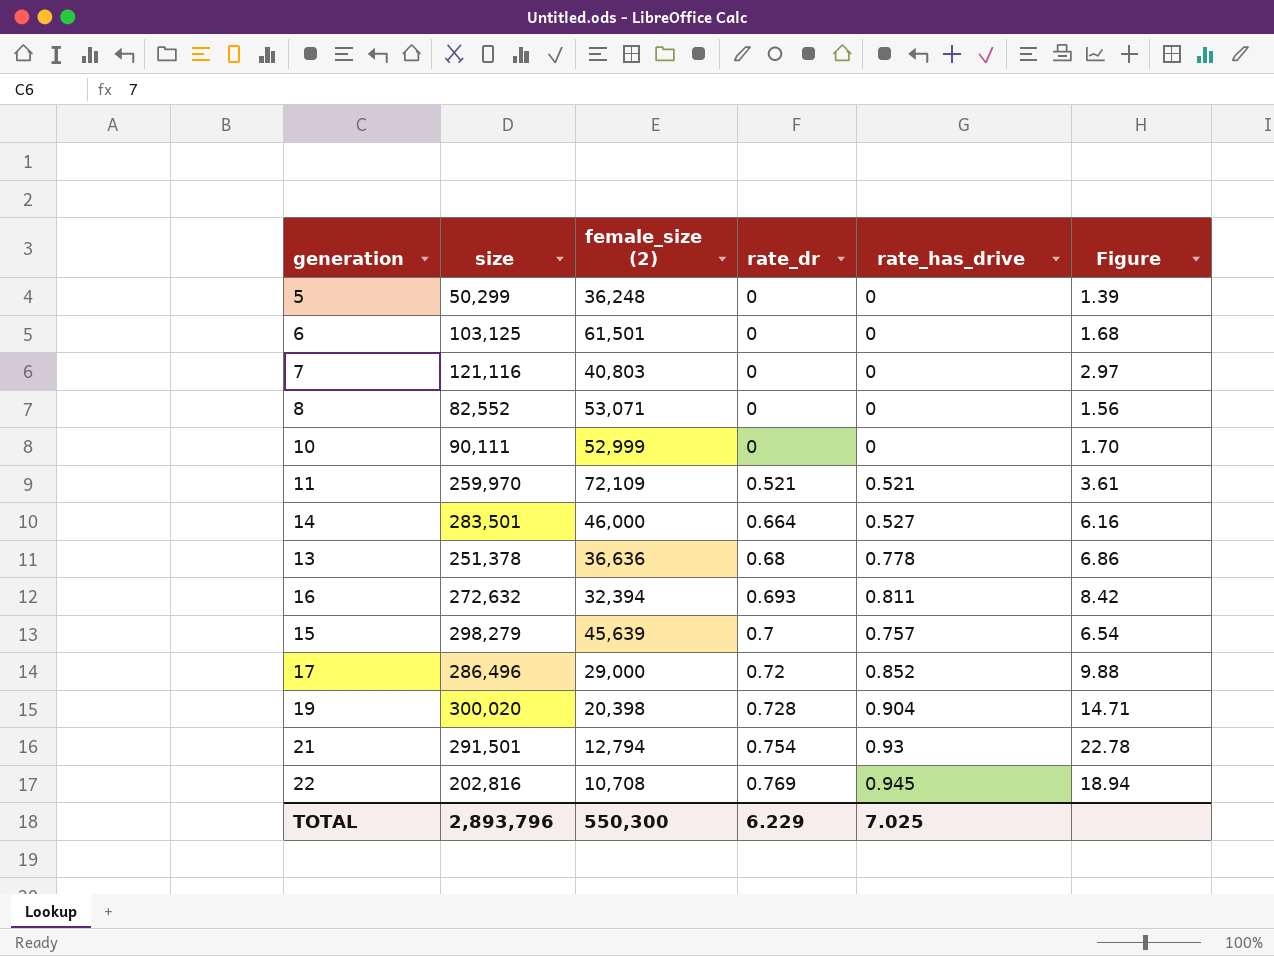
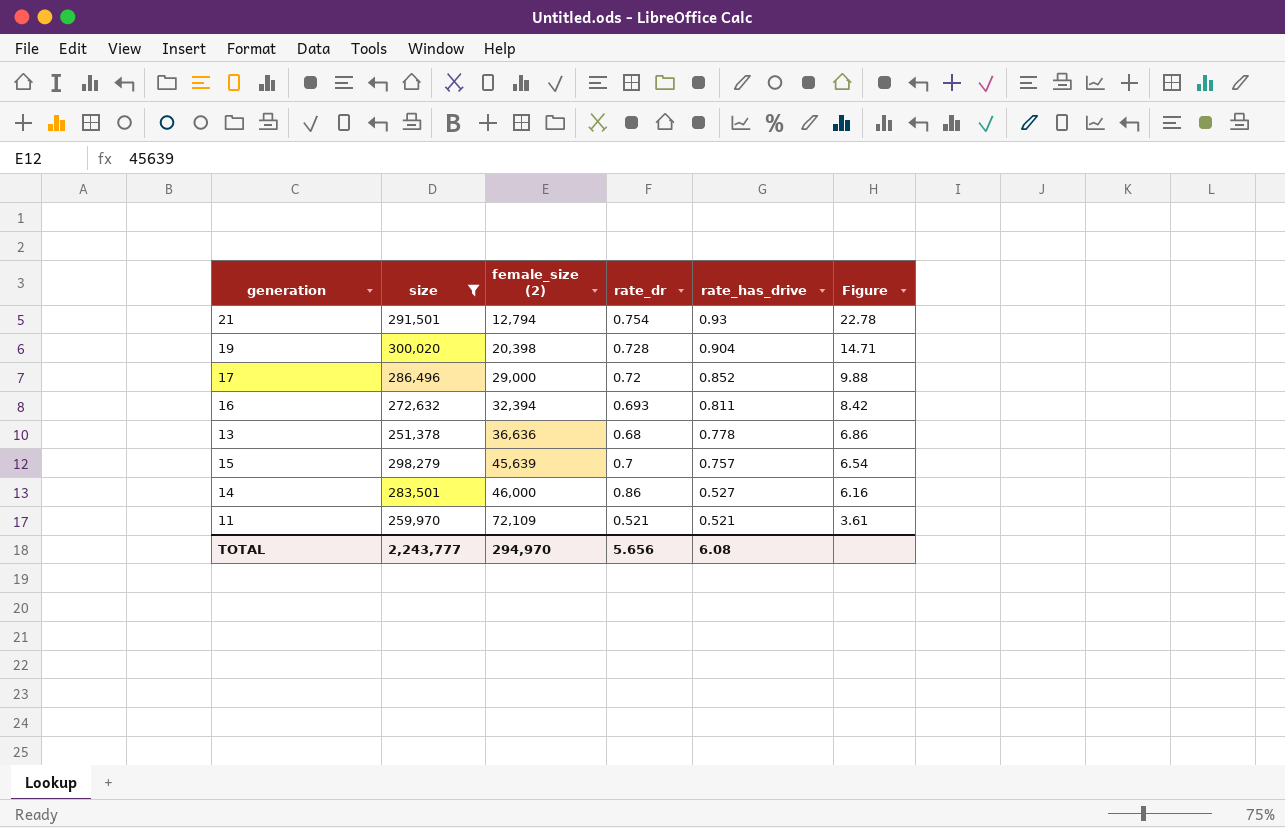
filter: none -> size >= 251,378
row order: rate_dr ascending -> female_size (2) ascending
14 | rate_dr: 0.664 -> 0.86
TOTAL | size: 2,893,796 -> 2,243,777
TOTAL | female_size (2): 550,300 -> 294,970
TOTAL | rate_dr: 6.229 -> 5.656
TOTAL | rate_has_drive: 7.025 -> 6.08

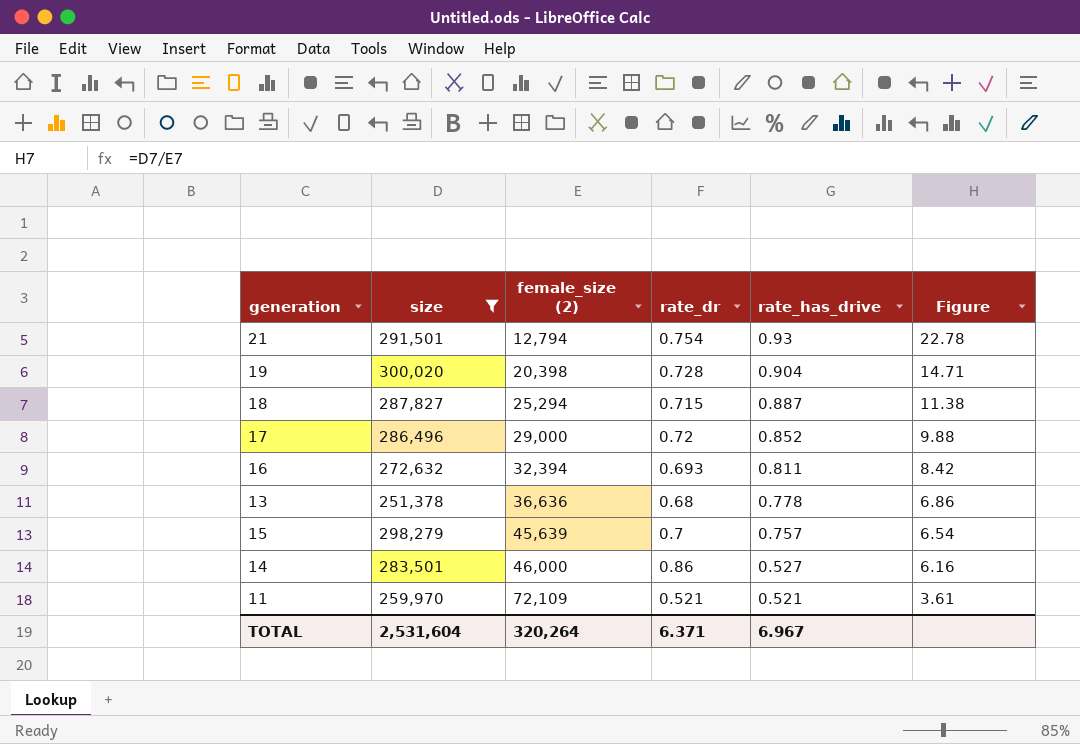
row 18: none -> 287,827 | 25,294 | 0.715 | 0.887 | 11.38
TOTAL | size: 2,243,777 -> 2,531,604
TOTAL | female_size (2): 294,970 -> 320,264
TOTAL | rate_dr: 5.656 -> 6.371
TOTAL | rate_has_drive: 6.08 -> 6.967

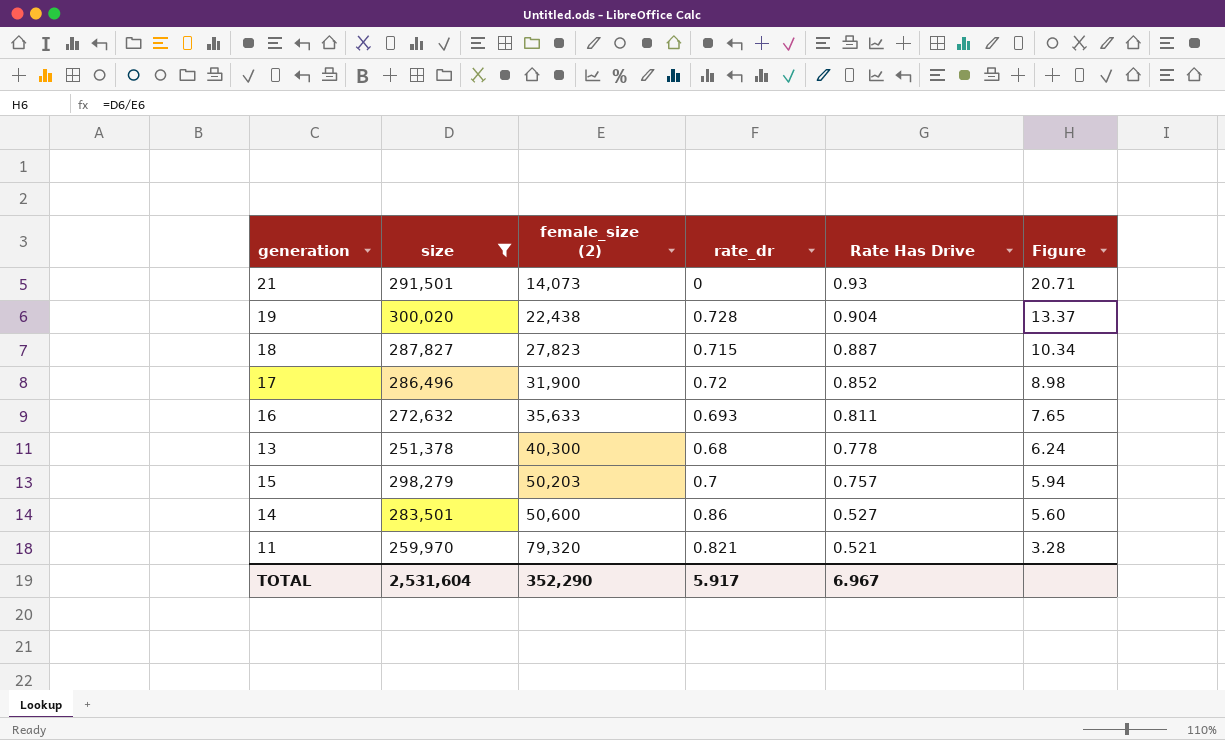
column name: rate_has_drive -> Rate Has Drive
21 | female_size (2): 12,794 -> 14,073
21 | rate_dr: 0.754 -> 0
21 | Figure: 22.78 -> 20.71
19 | female_size (2): 20,398 -> 22,438
19 | Figure: 14.71 -> 13.37
18 | female_size (2): 25,294 -> 27,823
18 | Figure: 11.38 -> 10.34
17 | female_size (2): 29,000 -> 31,900
17 | Figure: 9.88 -> 8.98
16 | female_size (2): 32,394 -> 35,633
16 | Figure: 8.42 -> 7.65
13 | female_size (2): 36,636 -> 40,300
13 | Figure: 6.86 -> 6.24
15 | female_size (2): 45,639 -> 50,203
15 | Figure: 6.54 -> 5.94
14 | female_size (2): 46,000 -> 50,600
14 | Figure: 6.16 -> 5.60
11 | female_size (2): 72,109 -> 79,320
11 | rate_dr: 0.521 -> 0.821
11 | Figure: 3.61 -> 3.28
TOTAL | female_size (2): 320,264 -> 352,290
TOTAL | rate_dr: 6.371 -> 5.917

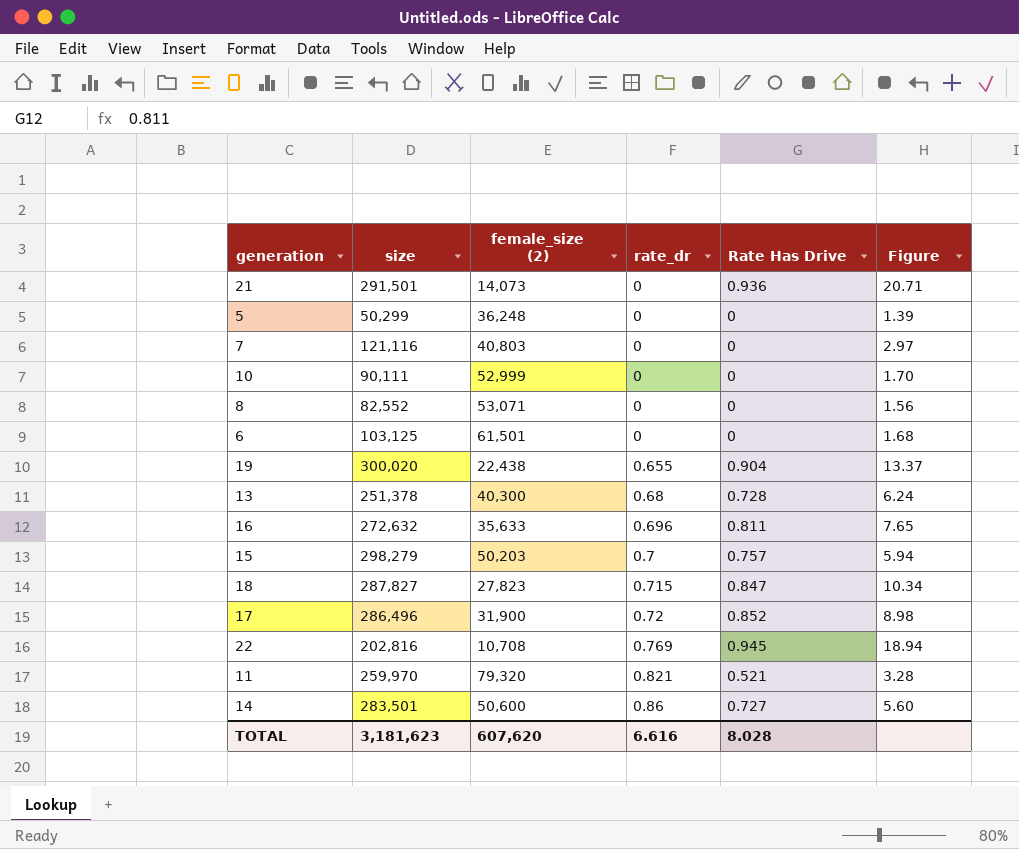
filter: size >= 251,378 -> none
row order: female_size (2) ascending -> rate_dr ascending
21 | Rate Has Drive: 0.93 -> 0.936
19 | rate_dr: 0.728 -> 0.655
13 | Rate Has Drive: 0.778 -> 0.728
16 | rate_dr: 0.693 -> 0.696
18 | Rate Has Drive: 0.887 -> 0.847
14 | Rate Has Drive: 0.527 -> 0.727
TOTAL | size: 2,531,604 -> 3,181,623
TOTAL | female_size (2): 352,290 -> 607,620
TOTAL | rate_dr: 5.917 -> 6.616
TOTAL | Rate Has Drive: 6.967 -> 8.028

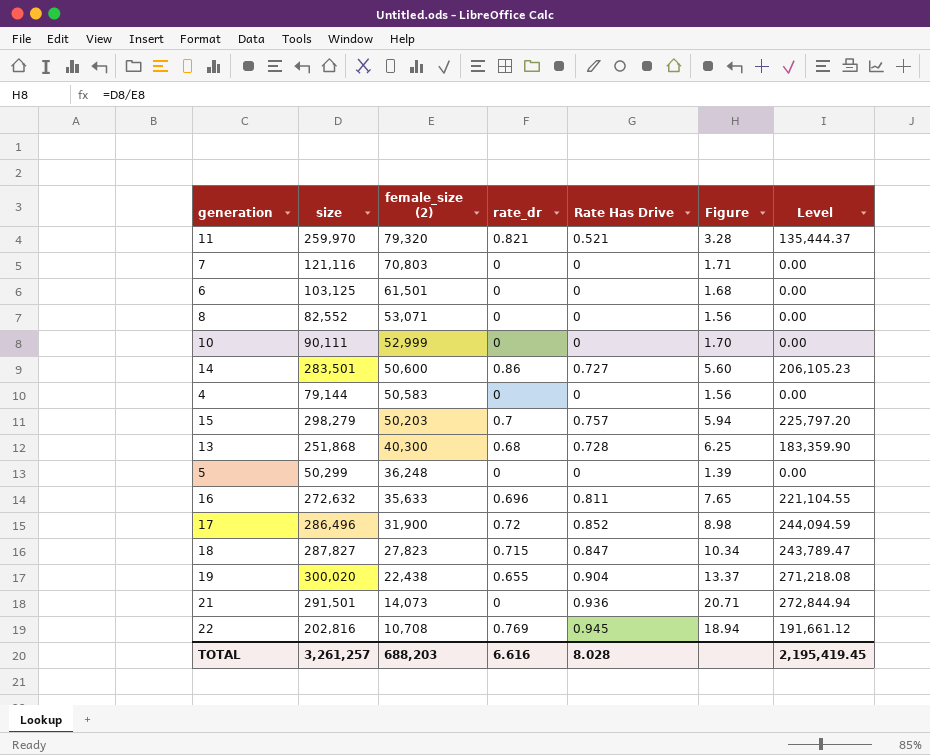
row order: rate_dr ascending -> female_size (2) descending
column Level | formula: none -> [size] * [Rate Has Drive]
7 | female_size (2): 40,803 -> 70,803
7 | Figure: 2.97 -> 1.71
row 4: none -> 79,144 | 50,583 | 0 | 0 | 1.56 | 0.00
13 | size: 251,378 -> 251,868
13 | Figure: 6.24 -> 6.25
TOTAL | size: 3,181,623 -> 3,261,257
TOTAL | female_size (2): 607,620 -> 688,203

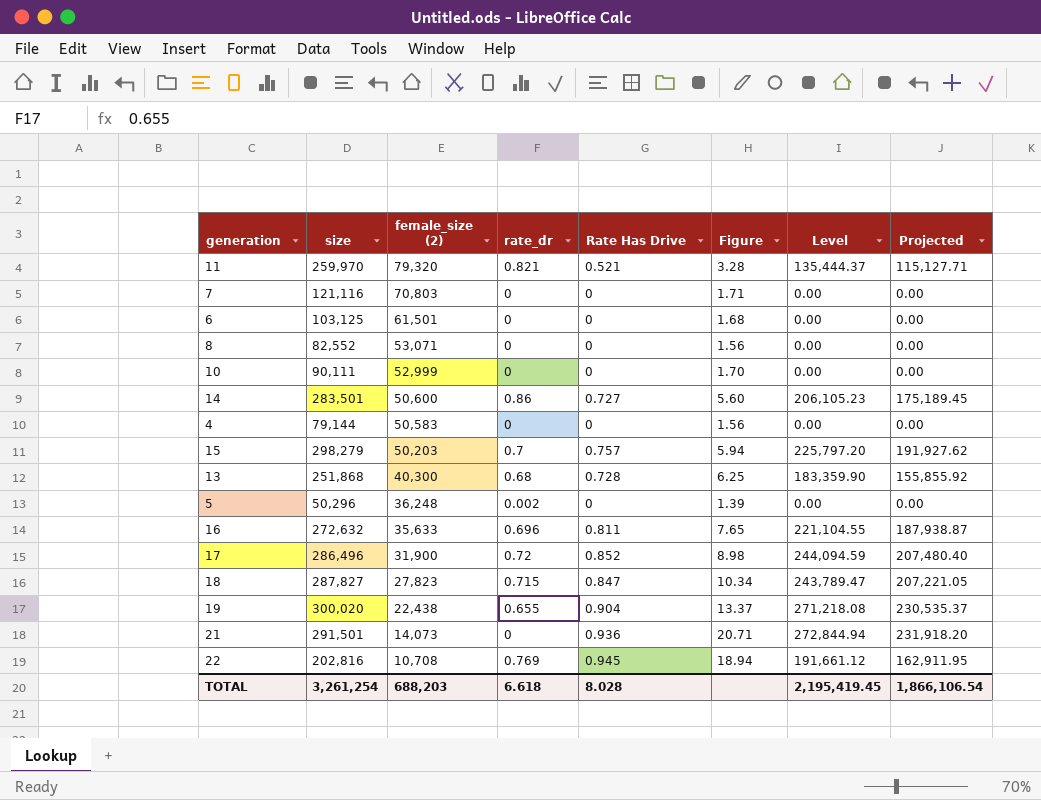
column Projected | formula: none -> [Level] * 0.85
5 | size: 50,299 -> 50,296
5 | rate_dr: 0 -> 0.002
TOTAL | size: 3,261,257 -> 3,261,254
TOTAL | rate_dr: 6.616 -> 6.618

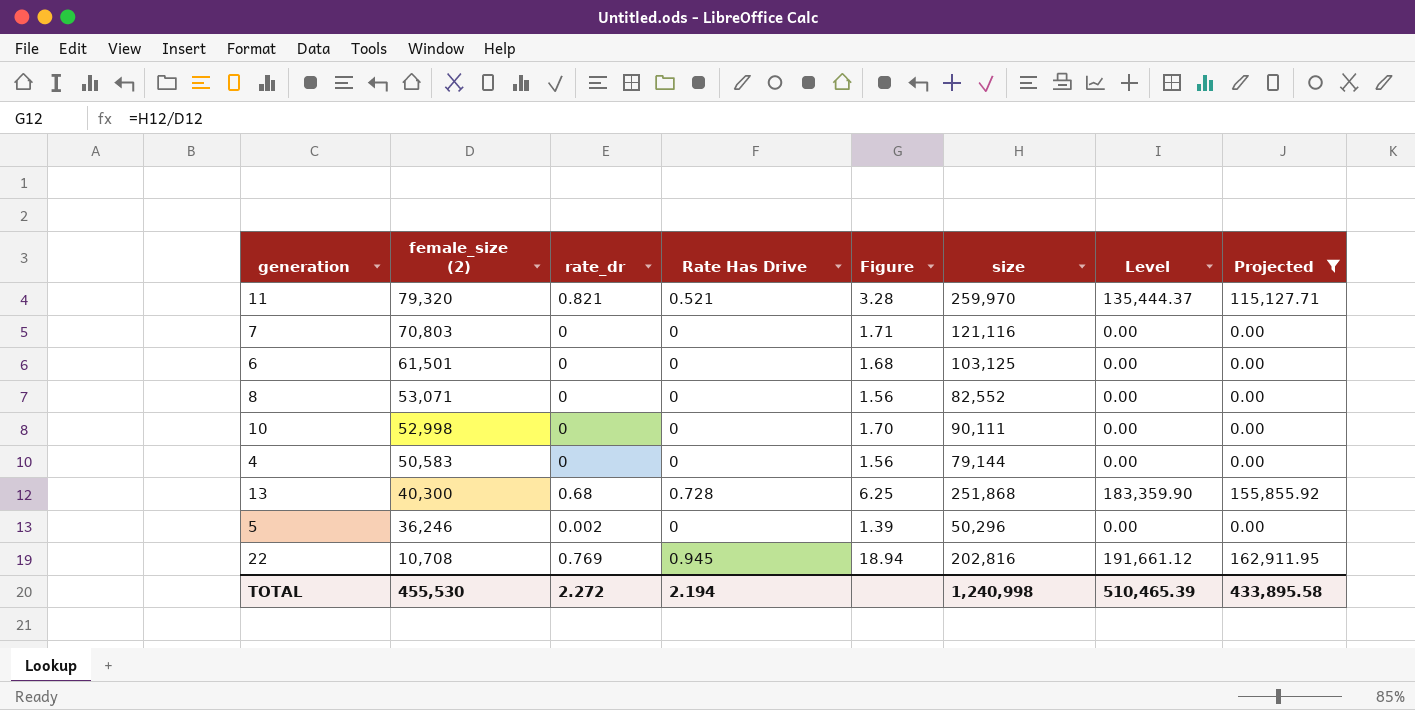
filter: none -> Projected <= 162,911.95
column size | position: 2 -> 6
10 | female_size (2): 52,999 -> 52,998
5 | female_size (2): 36,248 -> 36,246
TOTAL | female_size (2): 688,203 -> 455,530
TOTAL | rate_dr: 6.618 -> 2.272
TOTAL | Rate Has Drive: 8.028 -> 2.194
TOTAL | size: 3,261,254 -> 1,240,998
TOTAL | Level: 2,195,419.45 -> 510,465.39
TOTAL | Projected: 1,866,106.54 -> 433,895.58

